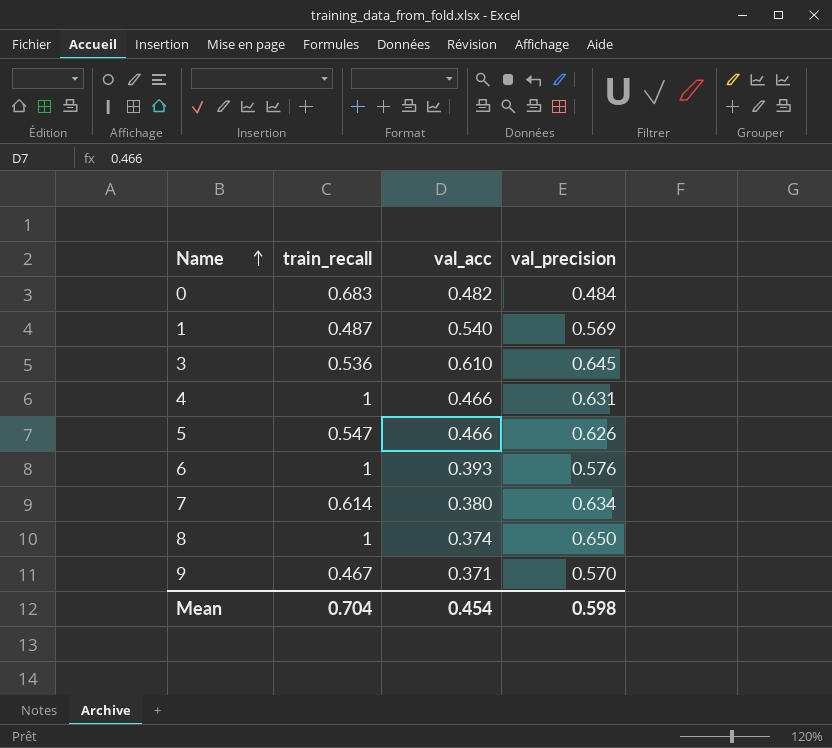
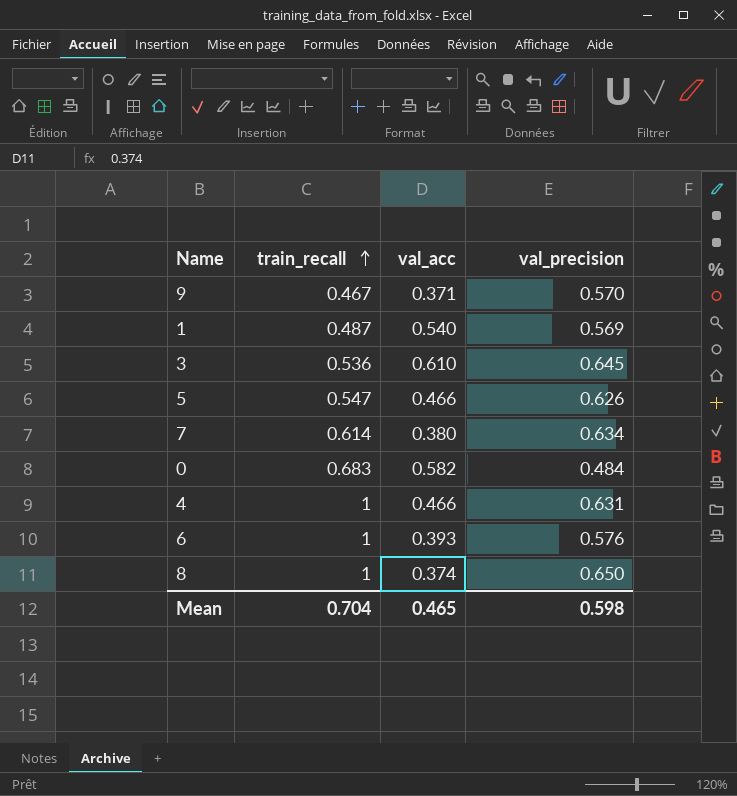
row order: Name ascending -> train_recall ascending
0 | val_acc: 0.482 -> 0.582
Mean | val_acc: 0.454 -> 0.465

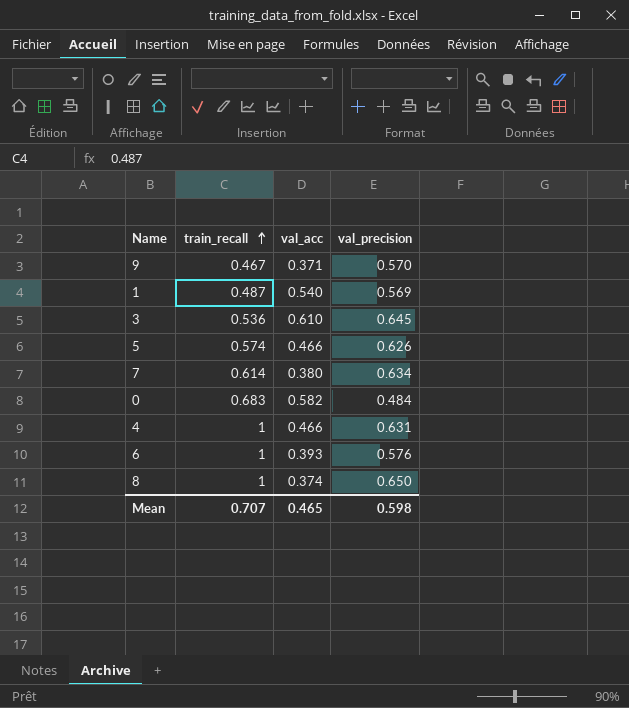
5 | train_recall: 0.547 -> 0.574
Mean | train_recall: 0.704 -> 0.707

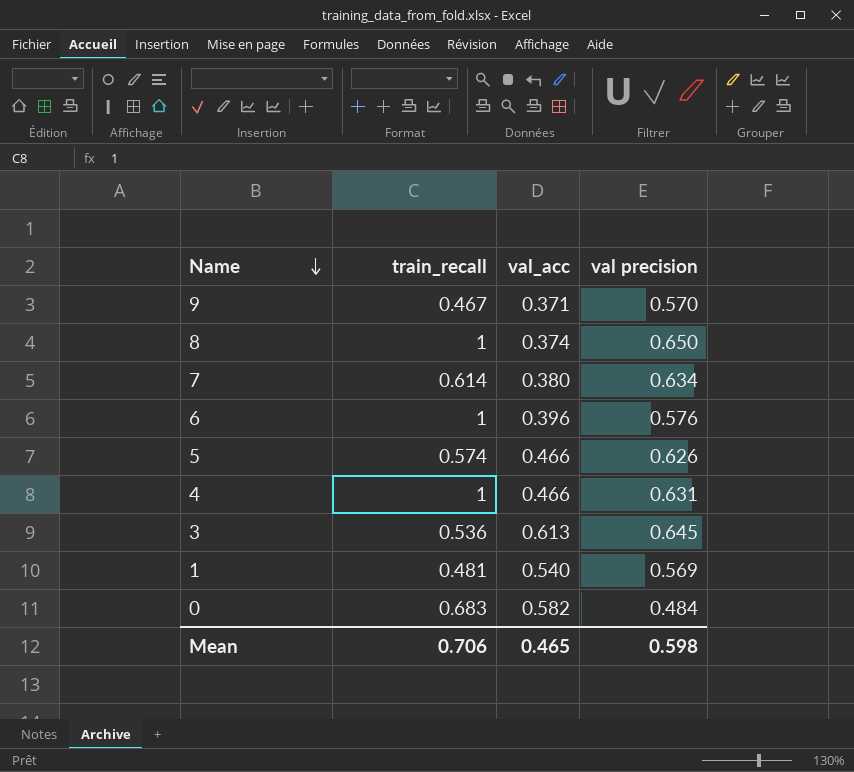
row order: train_recall ascending -> Name descending
column name: val_precision -> val precision
6 | val_acc: 0.393 -> 0.396
3 | val_acc: 0.610 -> 0.613
1 | train_recall: 0.487 -> 0.481
Mean | train_recall: 0.707 -> 0.706

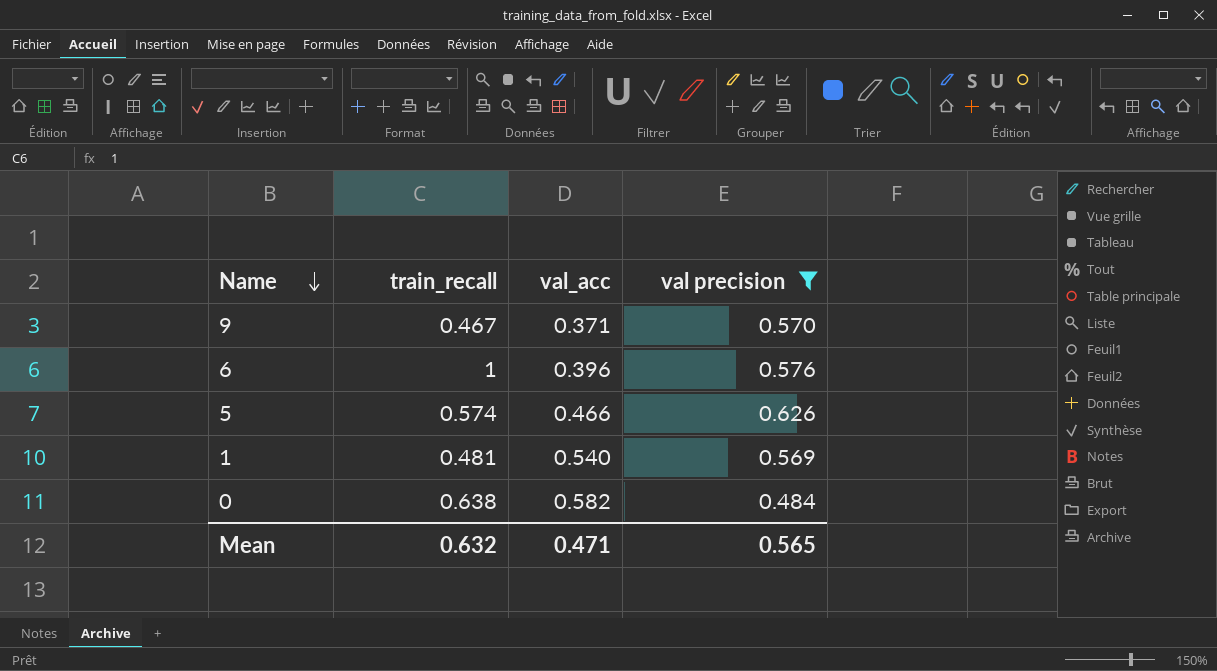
filter: none -> val precision <= 0.626
0 | train_recall: 0.683 -> 0.638
Mean | train_recall: 0.706 -> 0.632
Mean | val_acc: 0.465 -> 0.471
Mean | val precision: 0.598 -> 0.565

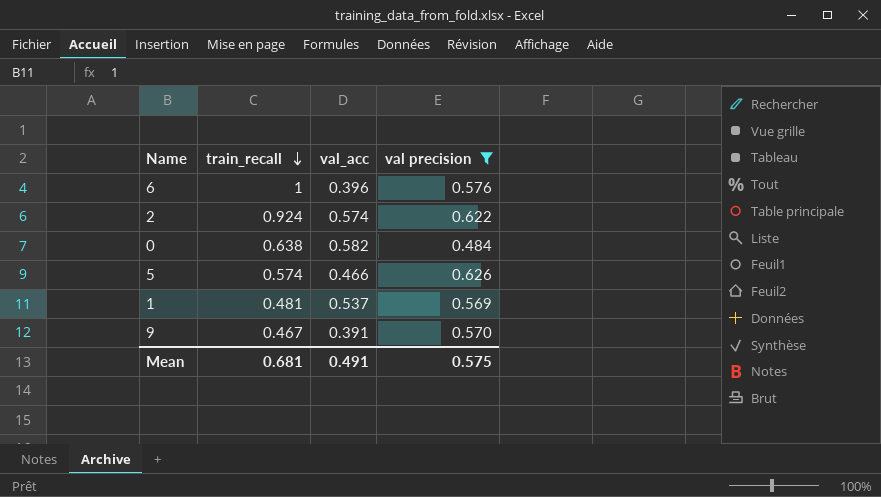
row order: Name descending -> train_recall descending
row 2: none -> 0.924 | 0.574 | 0.622
1 | val_acc: 0.540 -> 0.537
9 | val_acc: 0.371 -> 0.391
Mean | train_recall: 0.632 -> 0.681
Mean | val_acc: 0.471 -> 0.491
Mean | val precision: 0.565 -> 0.575

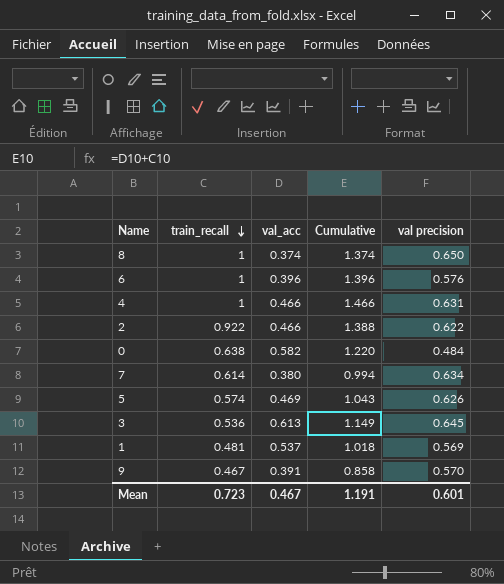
filter: val precision <= 0.626 -> none
column Cumulative | formula: none -> [train_recall] + [val_acc]
2 | train_recall: 0.924 -> 0.922
2 | val_acc: 0.574 -> 0.466
5 | val_acc: 0.466 -> 0.469
Mean | train_recall: 0.681 -> 0.723
Mean | val_acc: 0.491 -> 0.467
Mean | val precision: 0.575 -> 0.601

